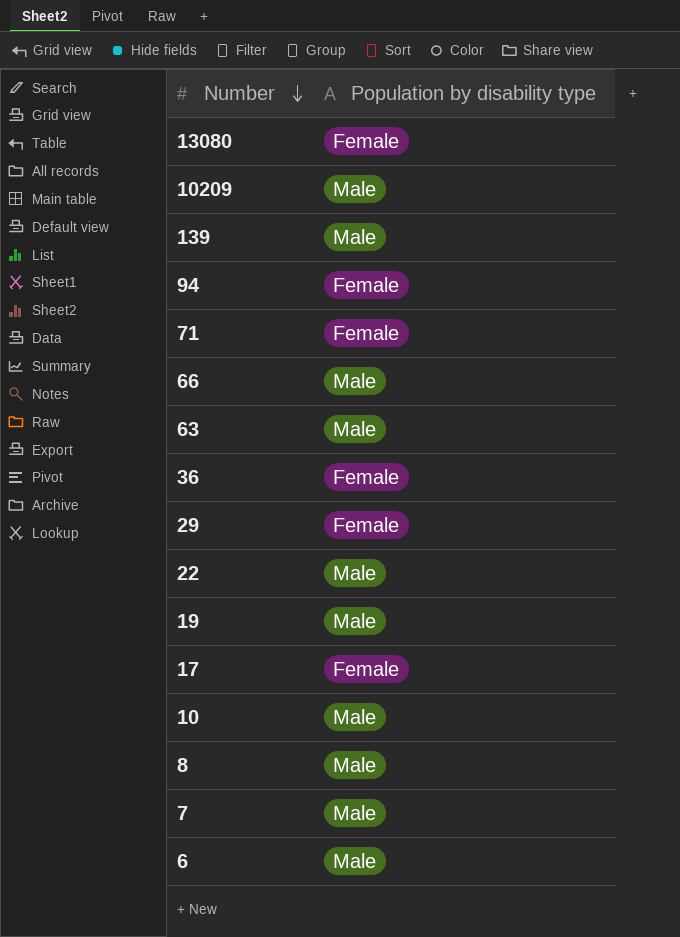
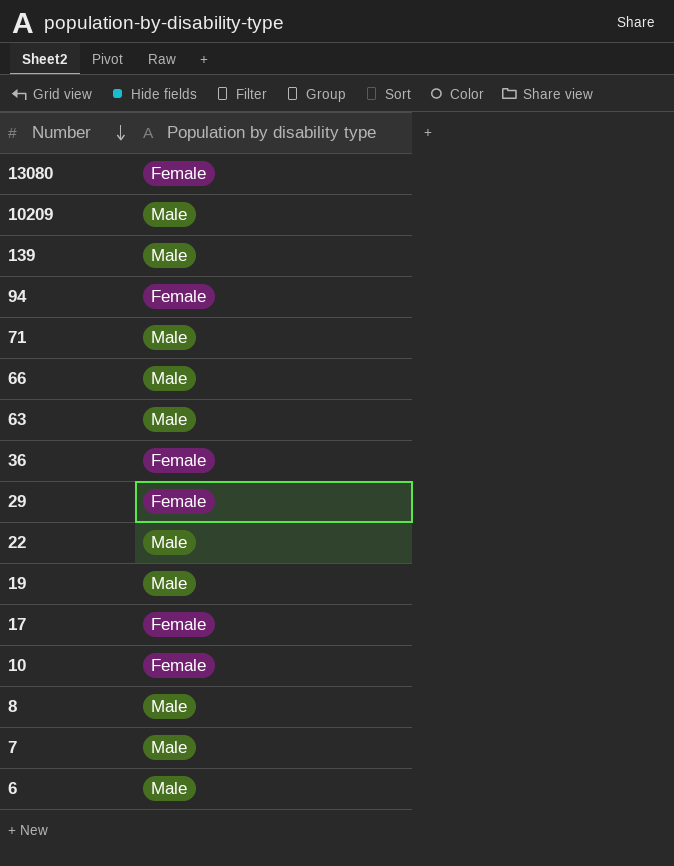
71 | Population by disability type: Female -> Male
10 | Population by disability type: Male -> Female

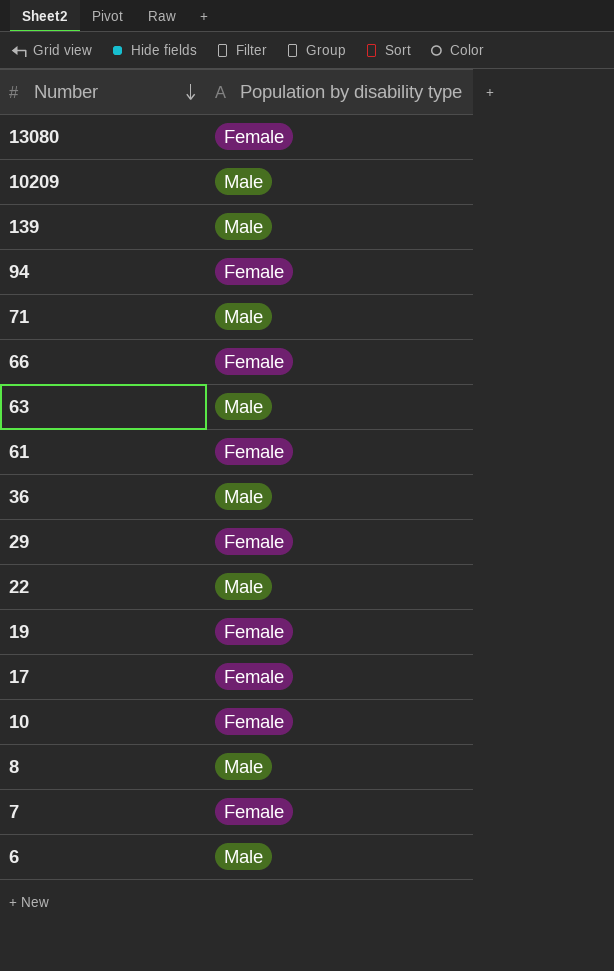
66 | Population by disability type: Male -> Female
row 61: none -> Female
36 | Population by disability type: Female -> Male
19 | Population by disability type: Male -> Female
7 | Population by disability type: Male -> Female

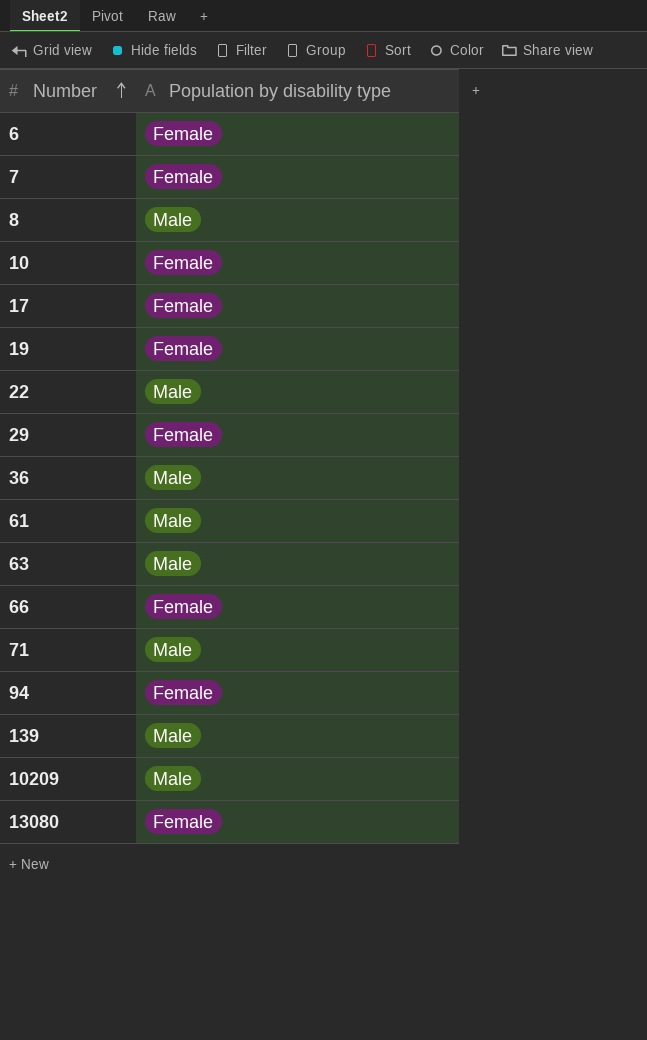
row order: Number descending -> Number ascending
6 | Population by disability type: Male -> Female
61 | Population by disability type: Female -> Male

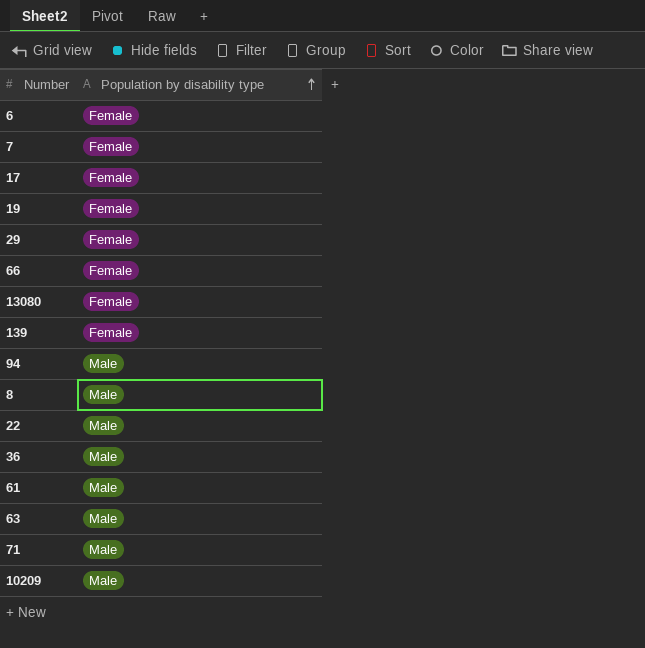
row order: Number ascending -> Population by disability type ascending
row 10: Female -> none
139 | Population by disability type: Male -> Female
94 | Population by disability type: Female -> Male

